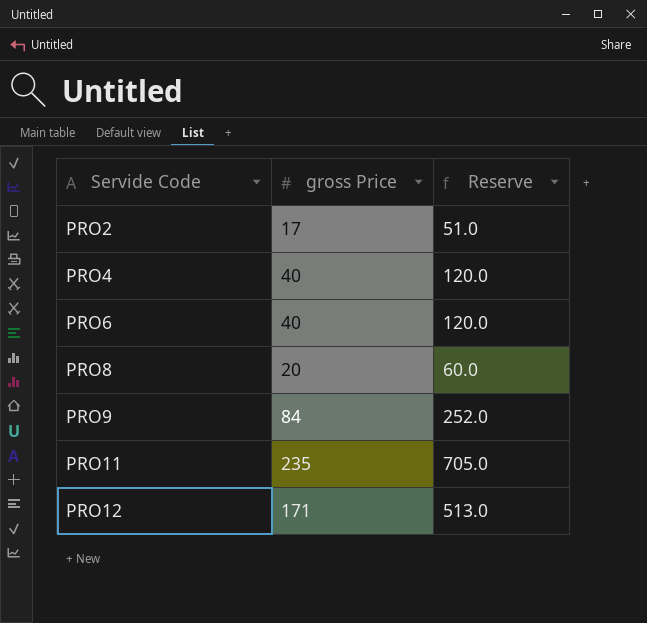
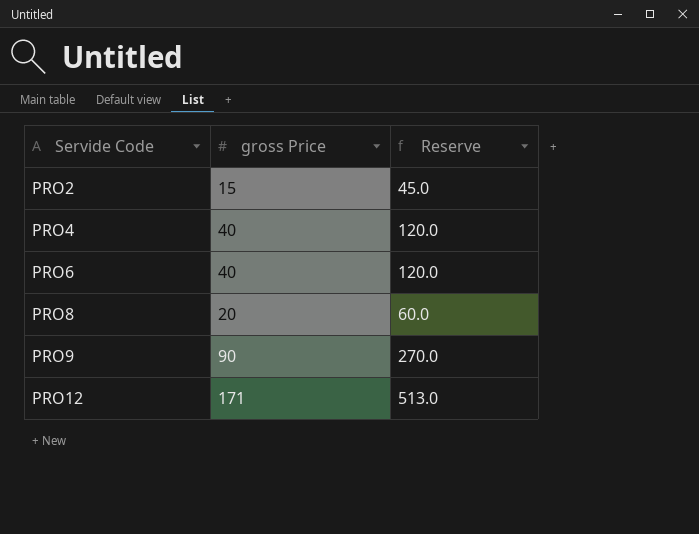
row PRO11: 235 | 705.0 -> none
PRO2 | gross Price: 17 -> 15
PRO2 | Reserve: 51.0 -> 45.0
PRO9 | gross Price: 84 -> 90
PRO9 | Reserve: 252.0 -> 270.0

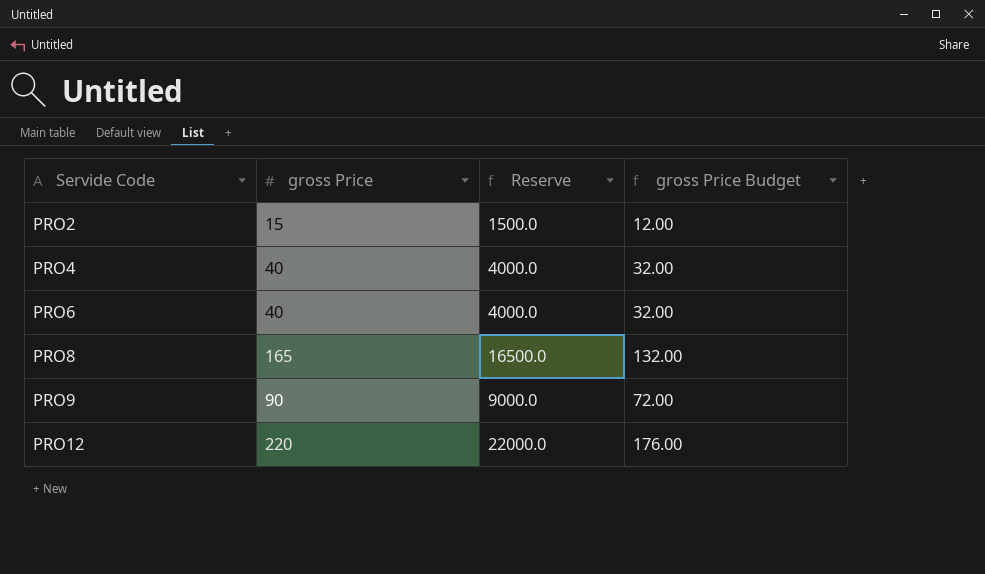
column Reserve | formula: [gross Price] * 3 -> [gross Price] * 100
column gross Price Budget | formula: none -> [gross Price] * 0.8
PRO8 | gross Price: 20 -> 165
PRO12 | gross Price: 171 -> 220

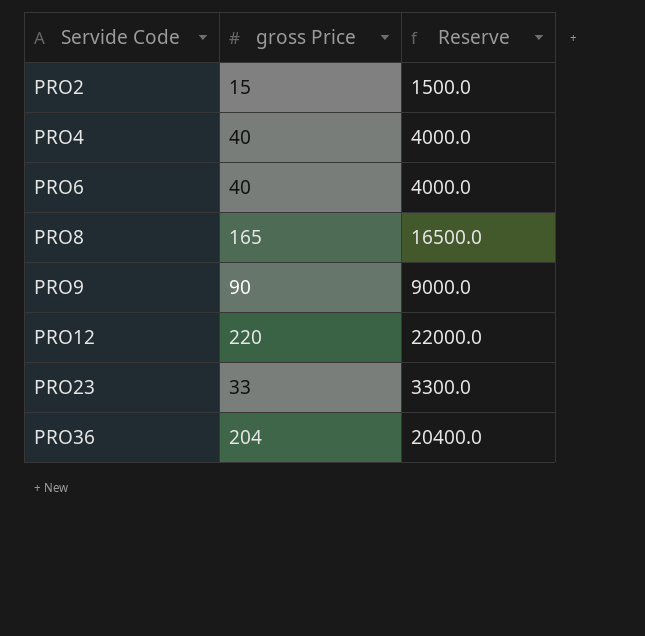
column gross Price Budget | formula: [gross Price] * 0.8 -> none
row PRO23: none -> 33 | 3300.0
row PRO36: none -> 204 | 20400.0

